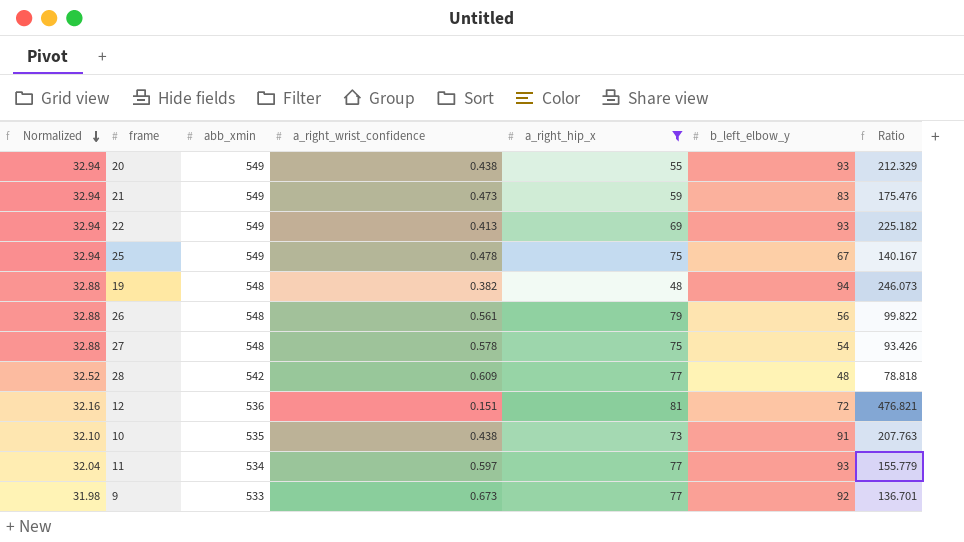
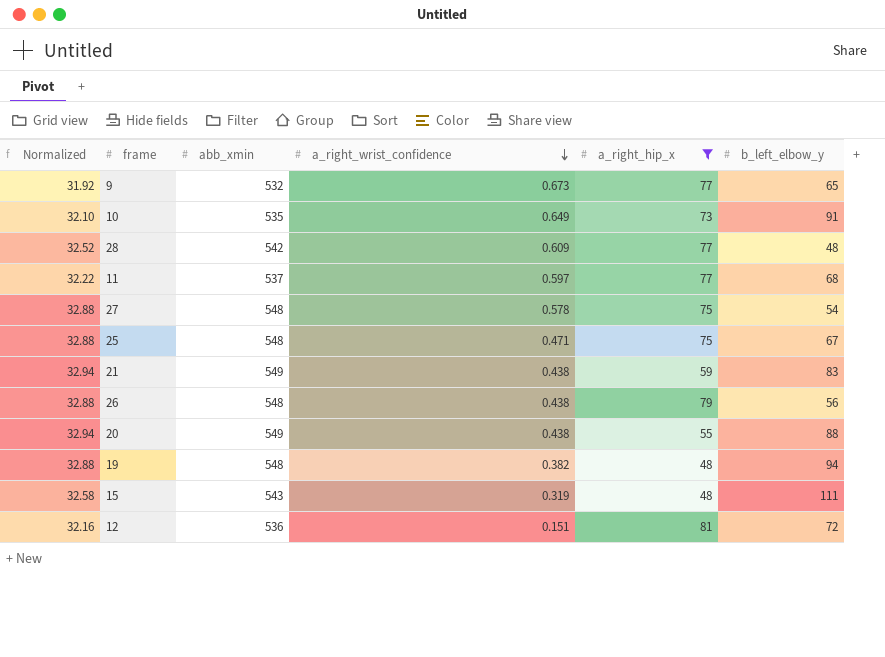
row order: Normalized descending -> a_right_wrist_confidence descending
column Ratio | formula: [b_left_elbow_y] / [a_right_wrist_confidence] -> none
row 22: 32.94 | 549 | 0.413 | 69 | 93 | 225.182 -> none
9 | Normalized: 31.98 -> 31.92
9 | abb_xmin: 533 -> 532
9 | b_left_elbow_y: 92 -> 65
10 | a_right_wrist_confidence: 0.438 -> 0.649
11 | Normalized: 32.04 -> 32.22
11 | abb_xmin: 534 -> 537
11 | b_left_elbow_y: 93 -> 68
25 | Normalized: 32.94 -> 32.88
25 | abb_xmin: 549 -> 548
25 | a_right_wrist_confidence: 0.478 -> 0.471
21 | a_right_wrist_confidence: 0.473 -> 0.438
26 | a_right_wrist_confidence: 0.561 -> 0.438
20 | b_left_elbow_y: 93 -> 88
row 15: none -> 32.58 | 543 | 0.319 | 48 | 111

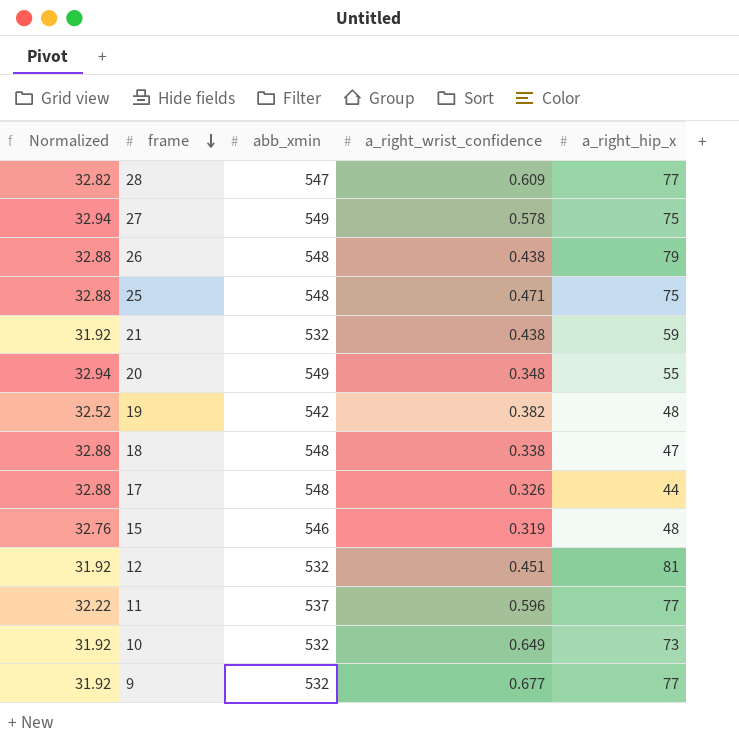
filter: a_right_hip_x >= 48 -> none
row order: a_right_wrist_confidence descending -> frame descending
column b_left_elbow_y | position: 6 -> none
28 | Normalized: 32.52 -> 32.82
28 | abb_xmin: 542 -> 547
27 | Normalized: 32.88 -> 32.94
27 | abb_xmin: 548 -> 549
21 | Normalized: 32.94 -> 31.92
21 | abb_xmin: 549 -> 532
20 | a_right_wrist_confidence: 0.438 -> 0.348
19 | Normalized: 32.88 -> 32.52
19 | abb_xmin: 548 -> 542
15 | Normalized: 32.58 -> 32.76
15 | abb_xmin: 543 -> 546
12 | Normalized: 32.16 -> 31.92
12 | abb_xmin: 536 -> 532
12 | a_right_wrist_confidence: 0.151 -> 0.451
11 | a_right_wrist_confidence: 0.597 -> 0.596
10 | Normalized: 32.10 -> 31.92
10 | abb_xmin: 535 -> 532
9 | a_right_wrist_confidence: 0.673 -> 0.677

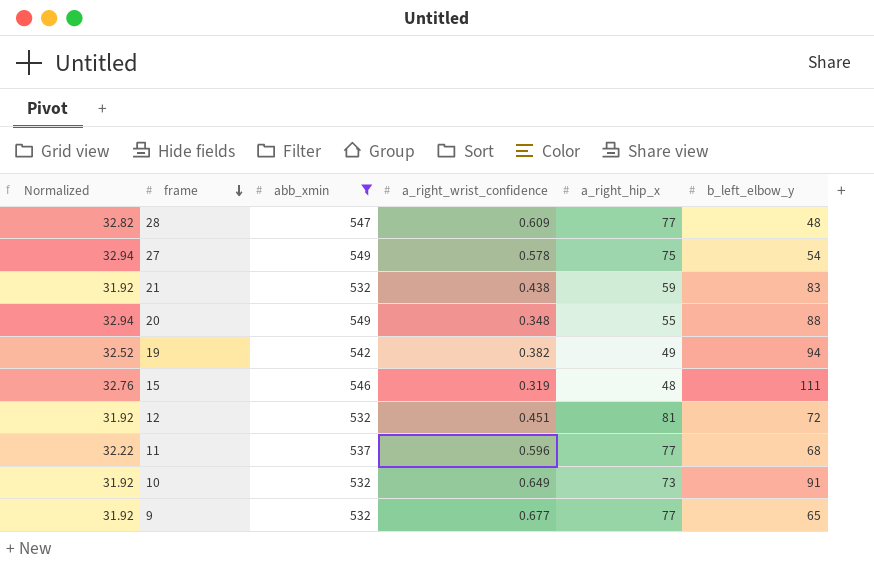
filter: none -> abb_xmin != 548
column b_left_elbow_y | position: none -> 6
19 | a_right_hip_x: 48 -> 49

